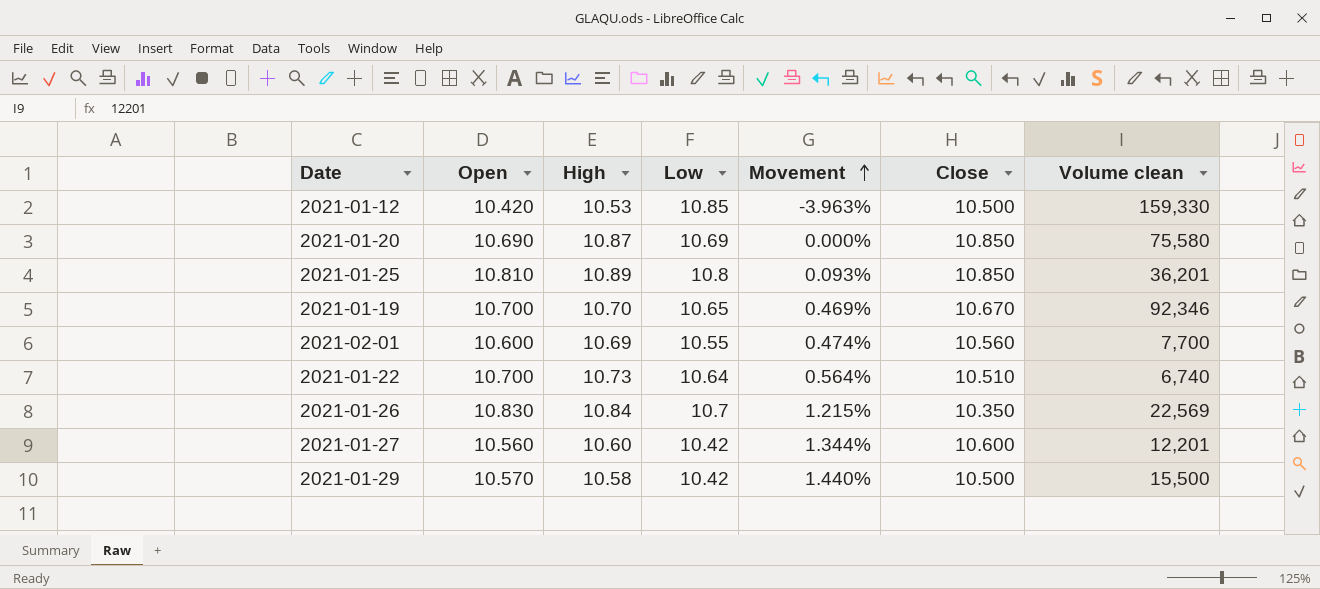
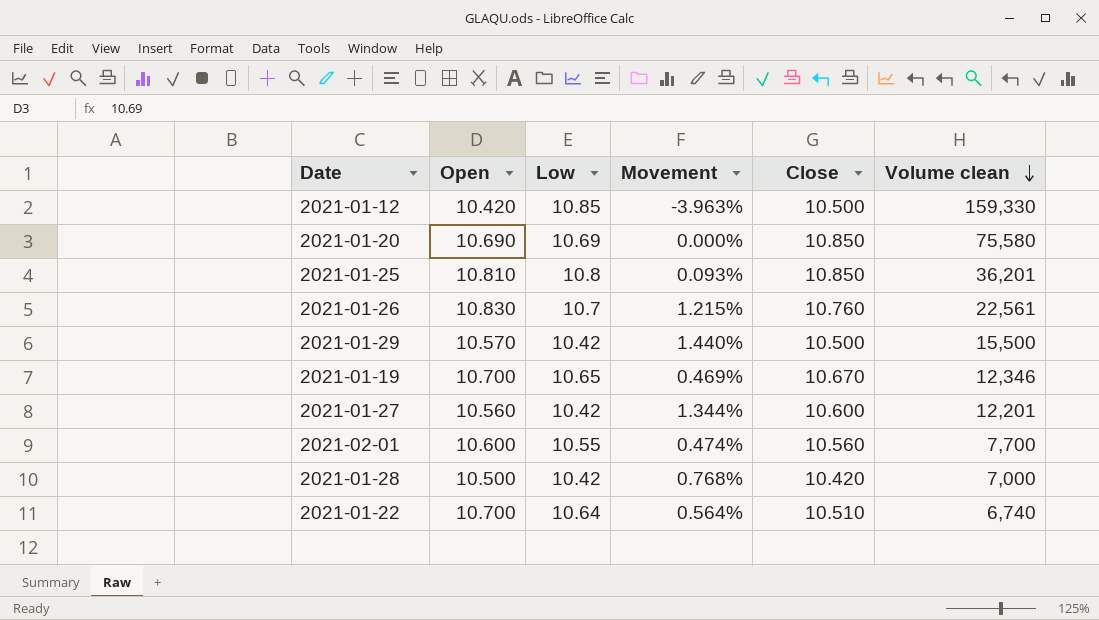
row order: Movement ascending -> Volume clean descending
column High | position: 3 -> none
2021-01-26 | Close: 10.350 -> 10.760
2021-01-26 | Volume clean: 22,569 -> 22,561
2021-01-19 | Volume clean: 92,346 -> 12,346
row 2021-01-28: none -> 10.500 | 10.42 | 0.768% | 10.420 | 7,000

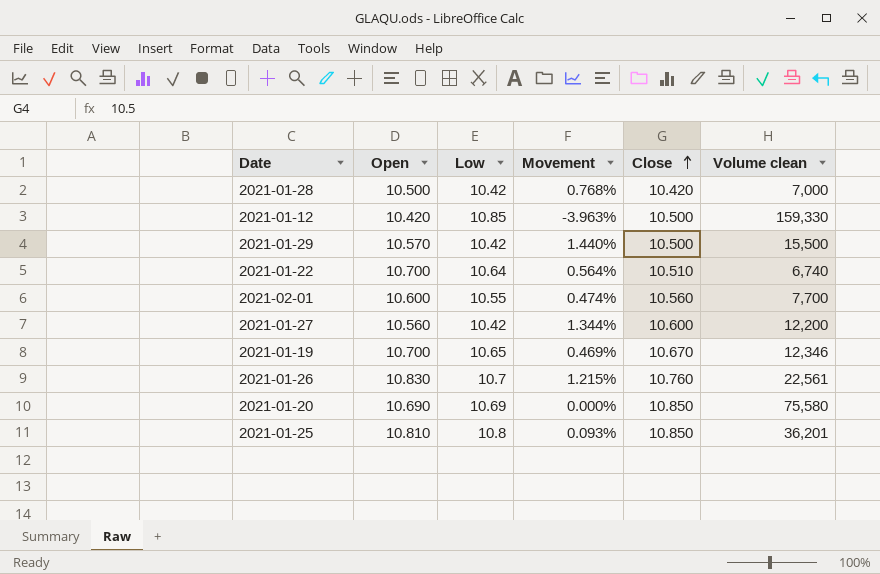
row order: Volume clean descending -> Close ascending
2021-01-27 | Volume clean: 12,201 -> 12,200

